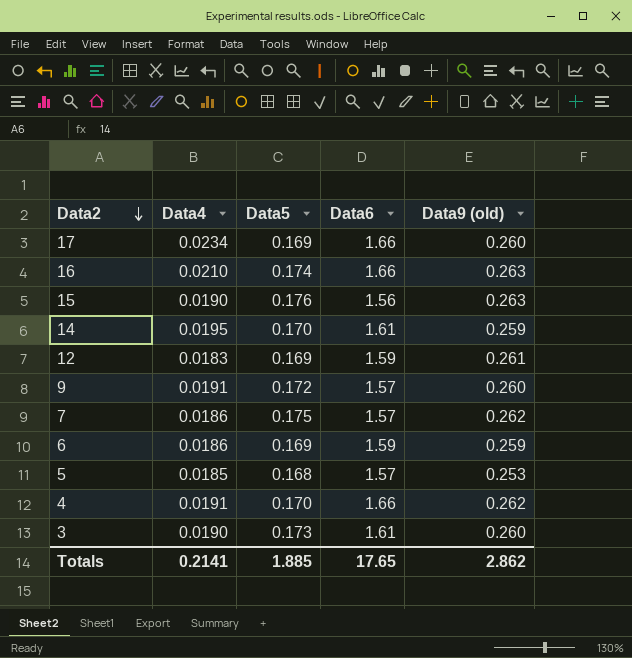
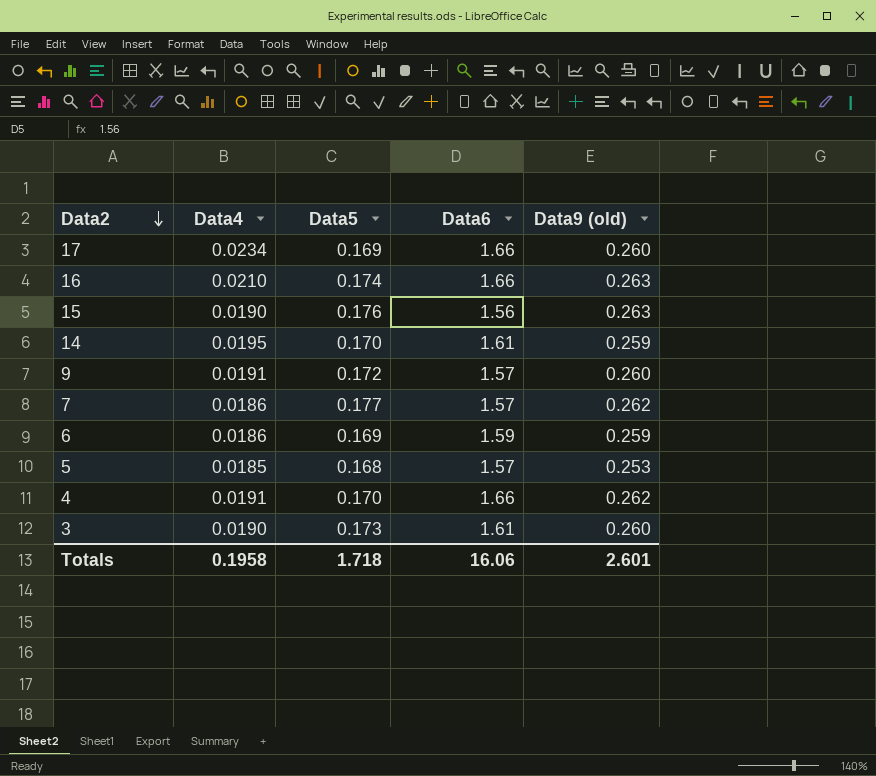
row 12: 0.0183 | 0.169 | 1.59 | 0.261 -> none
7 | Data5: 0.175 -> 0.177
Totals | Data4: 0.2141 -> 0.1958
Totals | Data5: 1.885 -> 1.718
Totals | Data6: 17.65 -> 16.06
Totals | Data9 (old): 2.862 -> 2.601

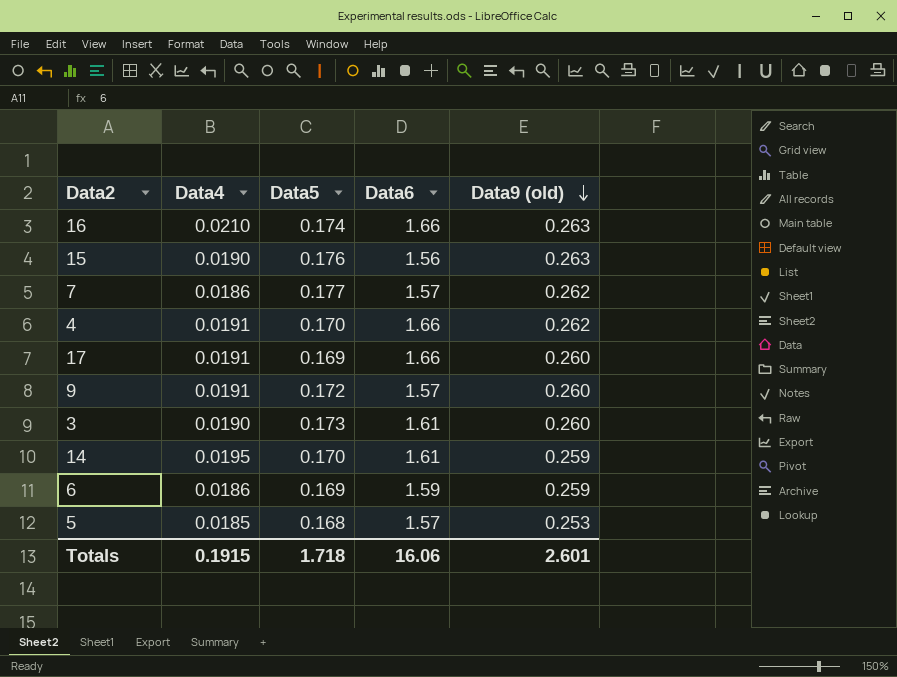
row order: Data2 descending -> Data9 (old) descending
17 | Data4: 0.0234 -> 0.0191
Totals | Data4: 0.1958 -> 0.1915

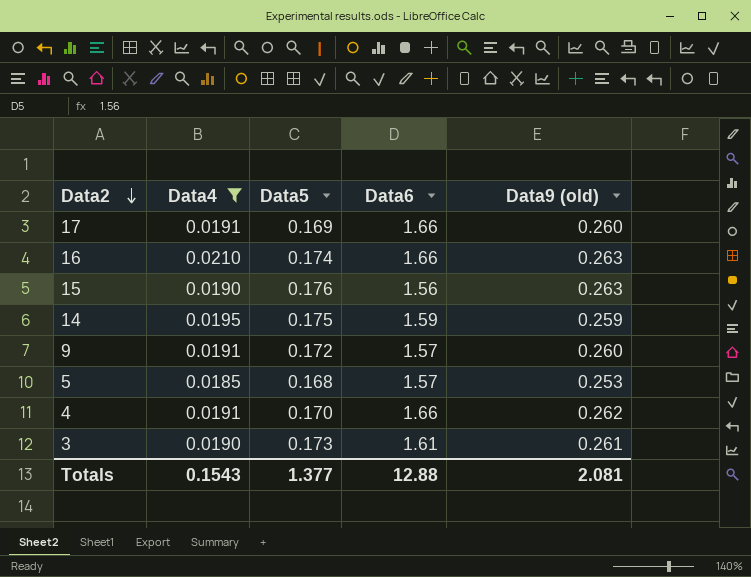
filter: none -> Data4 != 0.0186
row order: Data9 (old) descending -> Data2 descending
14 | Data5: 0.170 -> 0.175
14 | Data6: 1.61 -> 1.59
3 | Data9 (old): 0.260 -> 0.261
Totals | Data4: 0.1915 -> 0.1543
Totals | Data5: 1.718 -> 1.377
Totals | Data6: 16.06 -> 12.88
Totals | Data9 (old): 2.601 -> 2.081

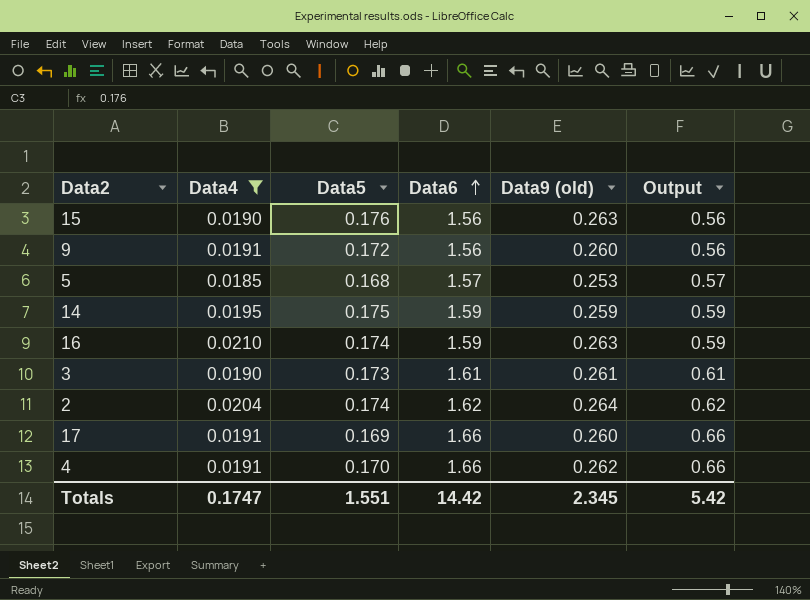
row order: Data2 descending -> Data6 ascending
column Output | formula: none -> [Data6] - 1
9 | Data6: 1.57 -> 1.56
16 | Data6: 1.66 -> 1.59
row 2: none -> 0.0204 | 0.174 | 1.62 | 0.264 | 0.62
Totals | Data4: 0.1543 -> 0.1747
Totals | Data5: 1.377 -> 1.551
Totals | Data6: 12.88 -> 14.42
Totals | Data9 (old): 2.081 -> 2.345

